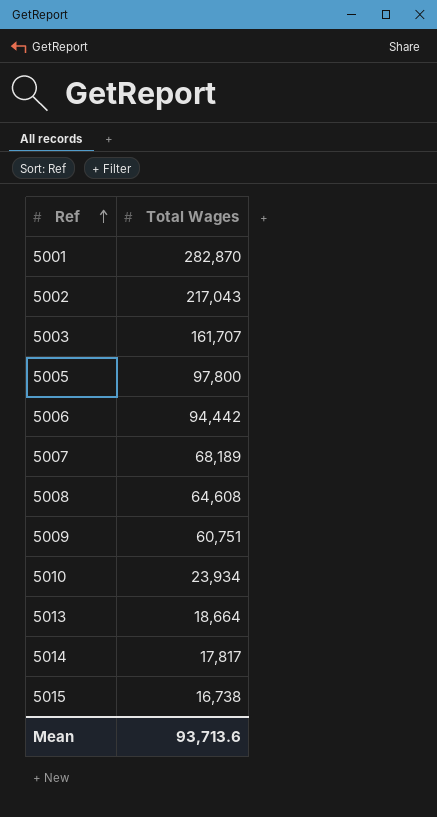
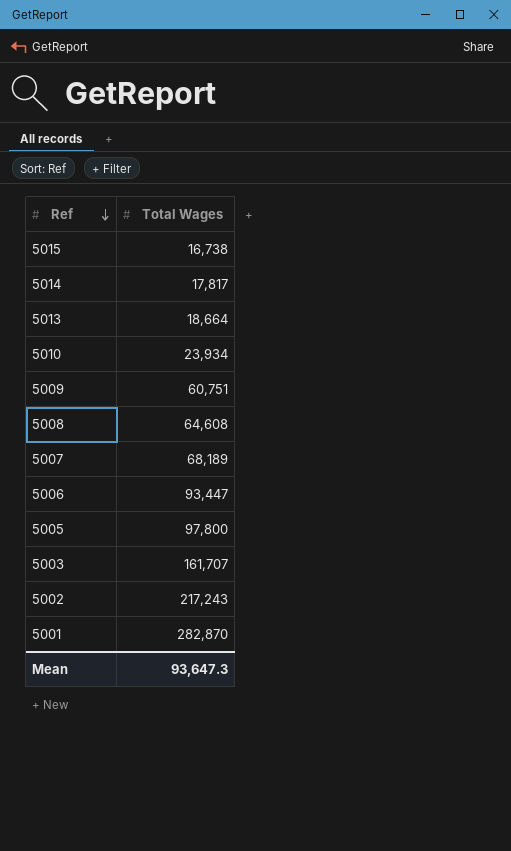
row order: Ref ascending -> Ref descending
5006 | Total Wages: 94,442 -> 93,447
5002 | Total Wages: 217,043 -> 217,243
Mean | Total Wages: 93,713.6 -> 93,647.3

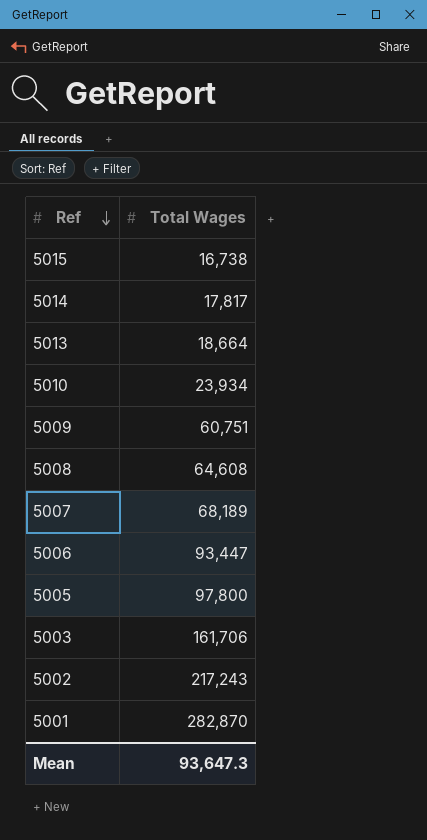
5003 | Total Wages: 161,707 -> 161,706

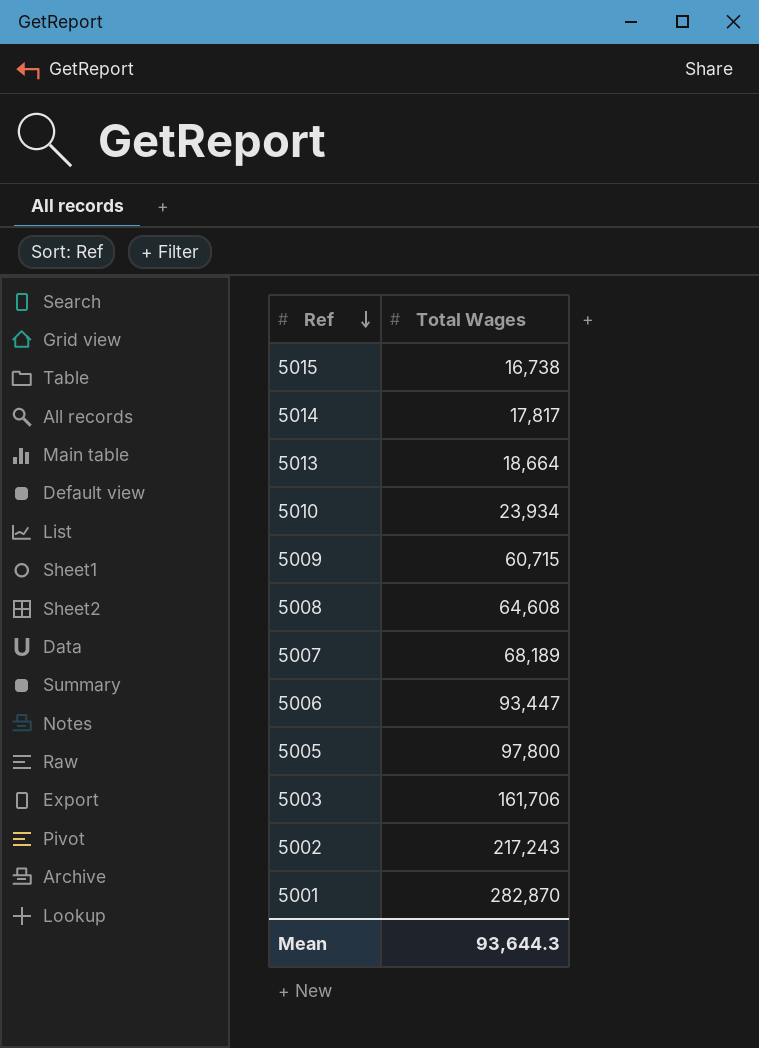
5009 | Total Wages: 60,751 -> 60,715
Mean | Total Wages: 93,647.3 -> 93,644.3

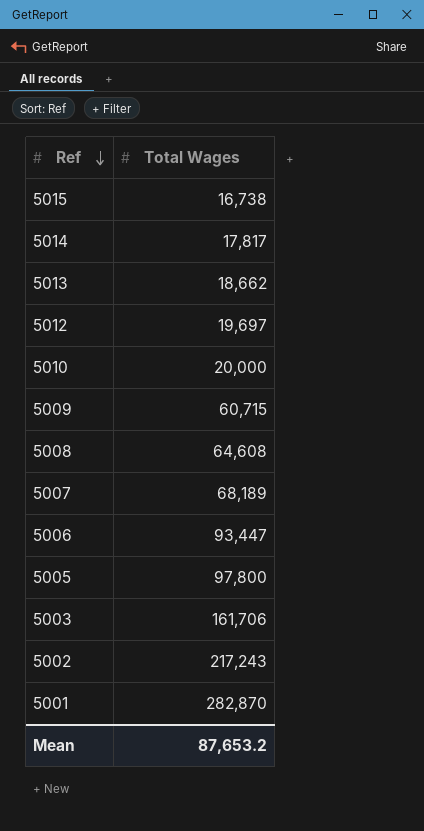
5013 | Total Wages: 18,664 -> 18,662
row 5012: none -> 19,697
5010 | Total Wages: 23,934 -> 20,000
Mean | Total Wages: 93,644.3 -> 87,653.2

